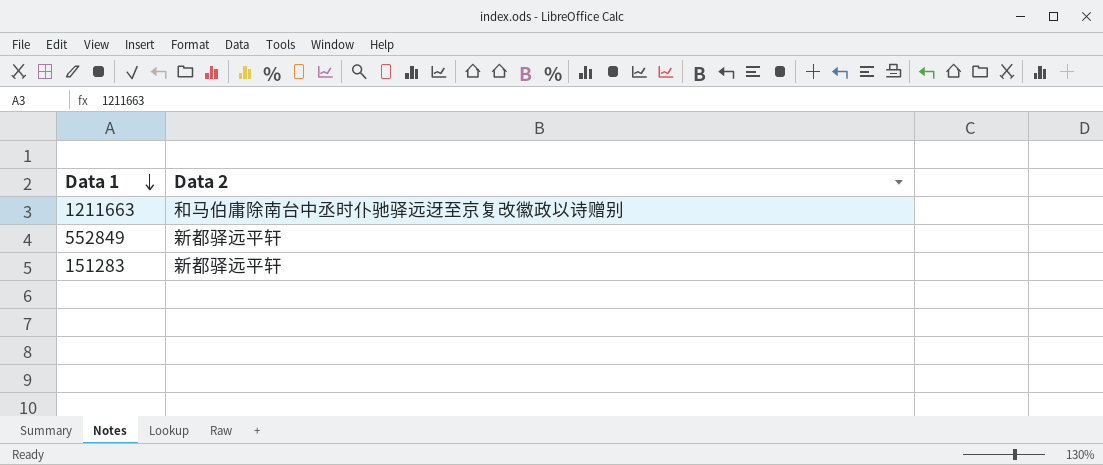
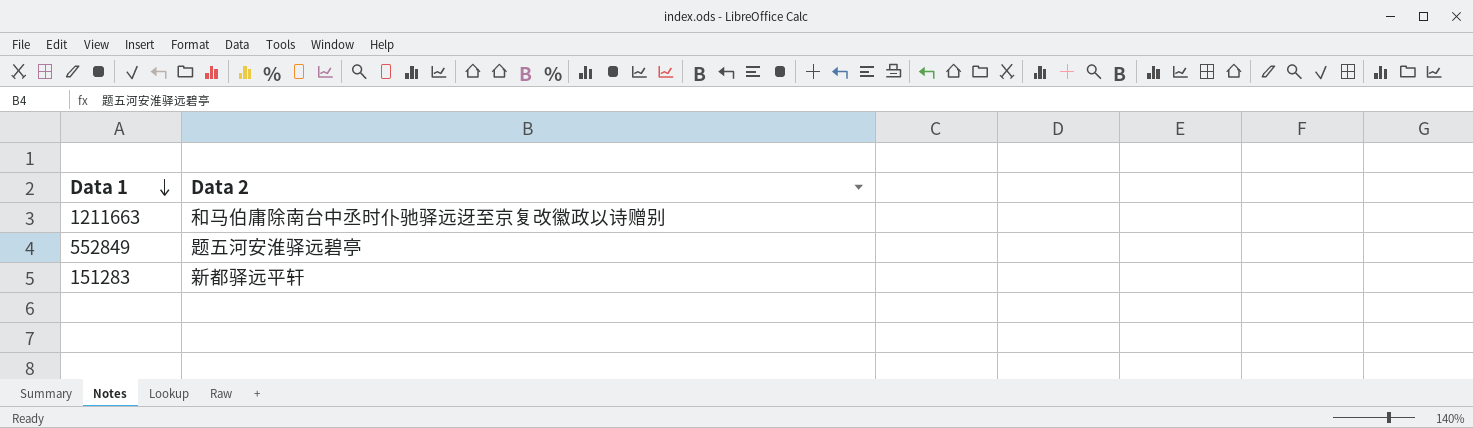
552849 | Data 2: 新都驿远平轩 -> 题五河安淮驿远碧亭

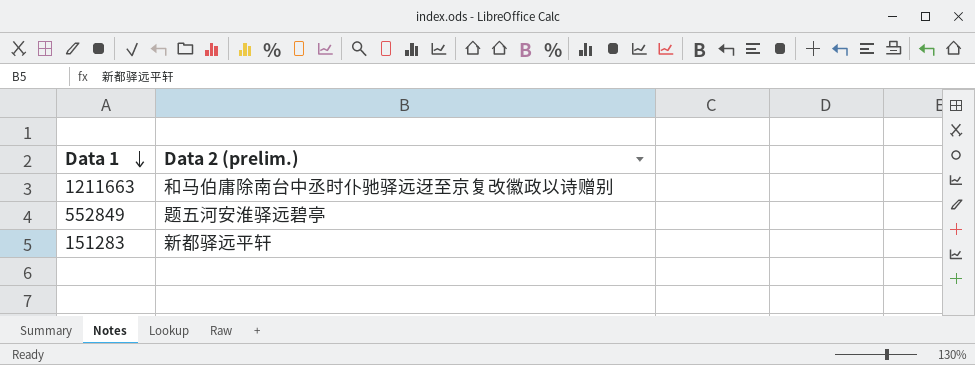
column name: Data 2 -> Data 2 (prelim.)

